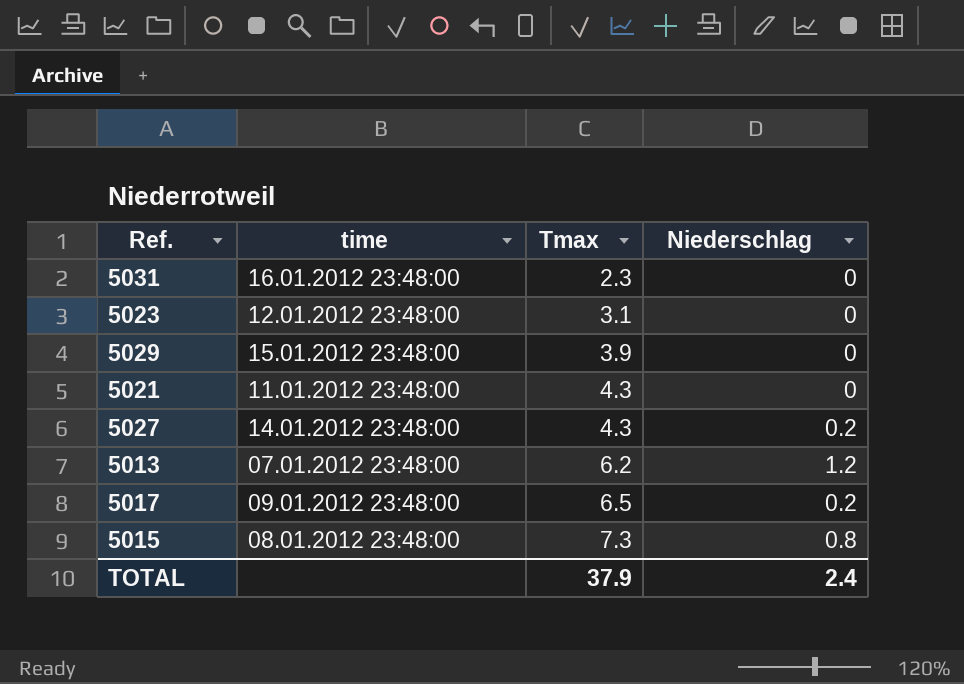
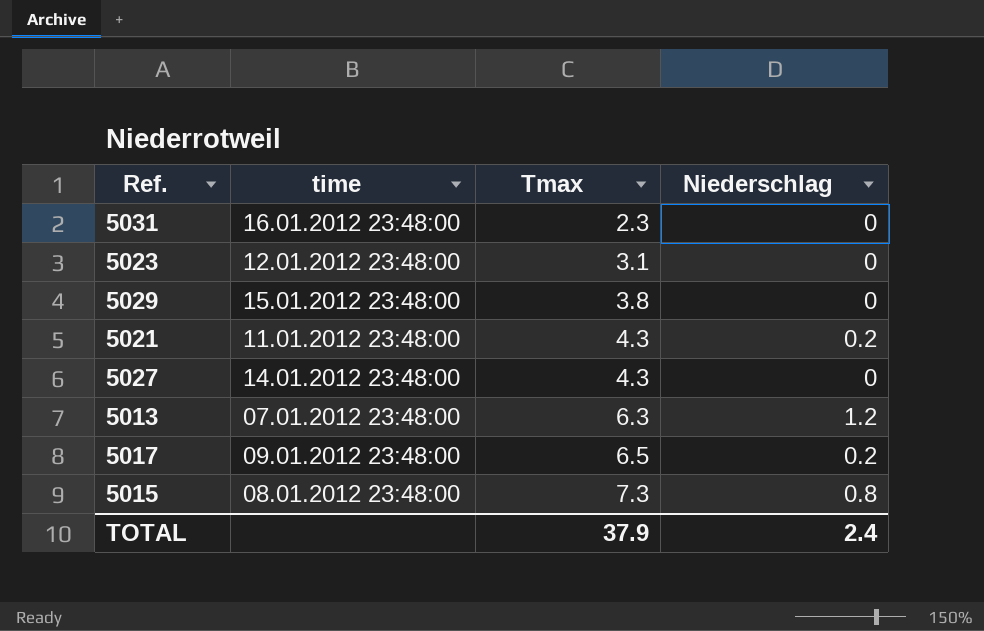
5029 | Tmax: 3.9 -> 3.8
5021 | Niederschlag: 0 -> 0.2
5027 | Niederschlag: 0.2 -> 0
5013 | Tmax: 6.2 -> 6.3

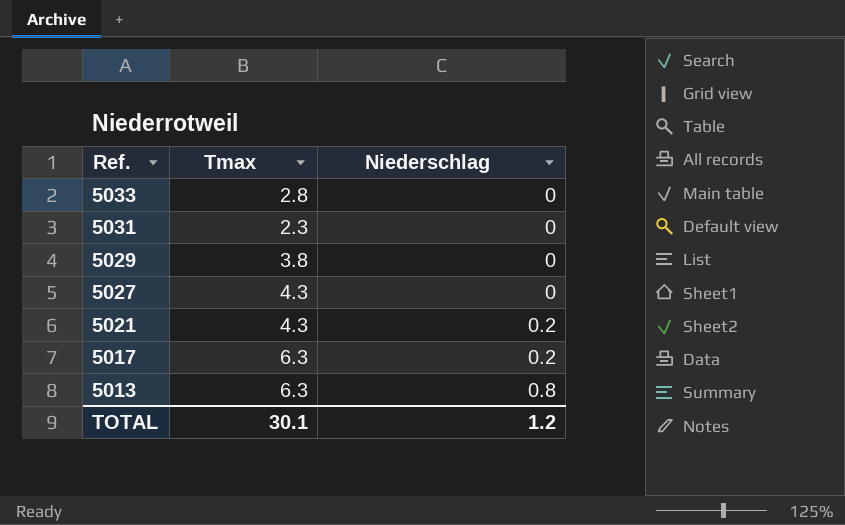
row order: Tmax ascending -> Ref. descending
column time | position: 2 -> none
row 5023: 12.01.2012 23:48:00 | 3.1 | 0 -> none
row 5015: 08.01.2012 23:48:00 | 7.3 | 0.8 -> none
row 5033: none -> 2.8 | 0
5017 | Tmax: 6.5 -> 6.3
5013 | Niederschlag: 1.2 -> 0.8
TOTAL | Tmax: 37.9 -> 30.1
TOTAL | Niederschlag: 2.4 -> 1.2

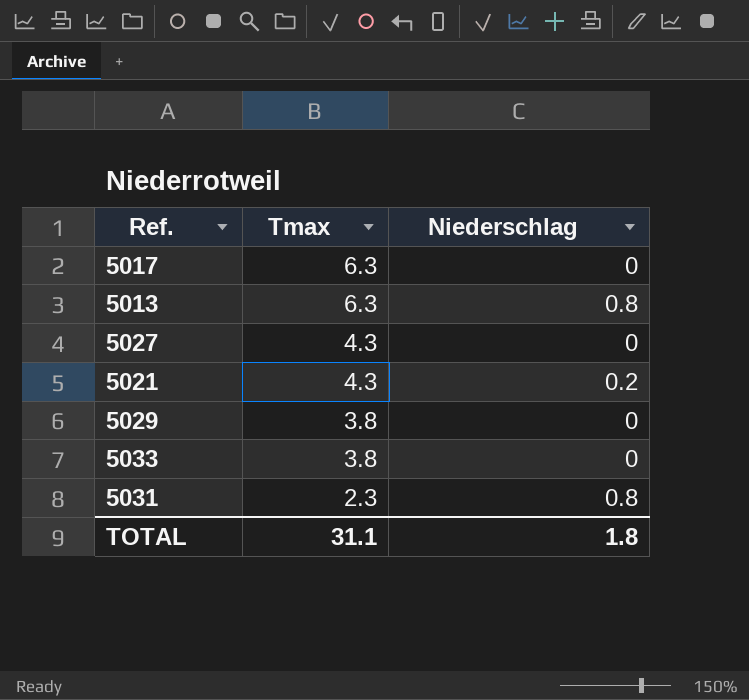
row order: Ref. descending -> Tmax descending
5017 | Niederschlag: 0.2 -> 0
5033 | Tmax: 2.8 -> 3.8
5031 | Niederschlag: 0 -> 0.8
TOTAL | Tmax: 30.1 -> 31.1
TOTAL | Niederschlag: 1.2 -> 1.8

